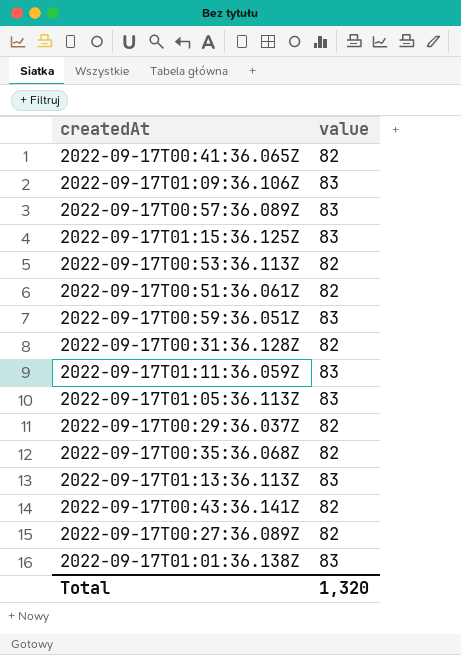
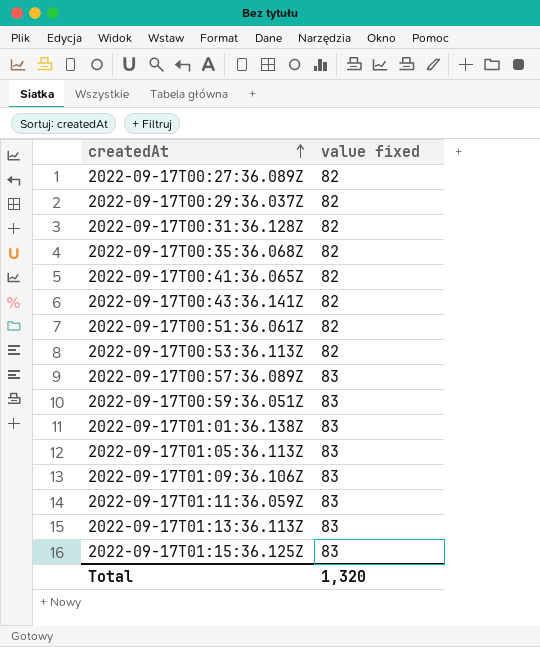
row order: none -> createdAt ascending
column name: value -> value fixed

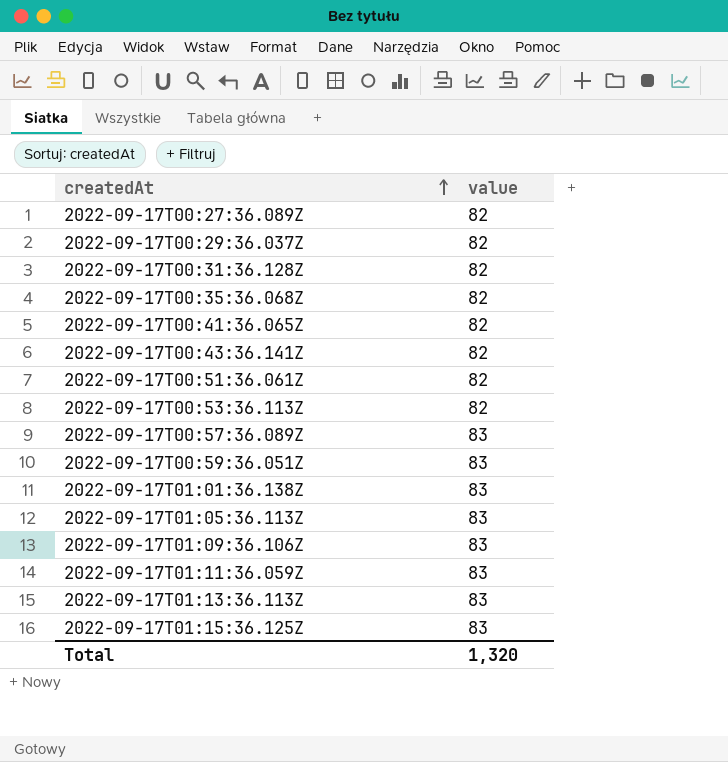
column name: value fixed -> value

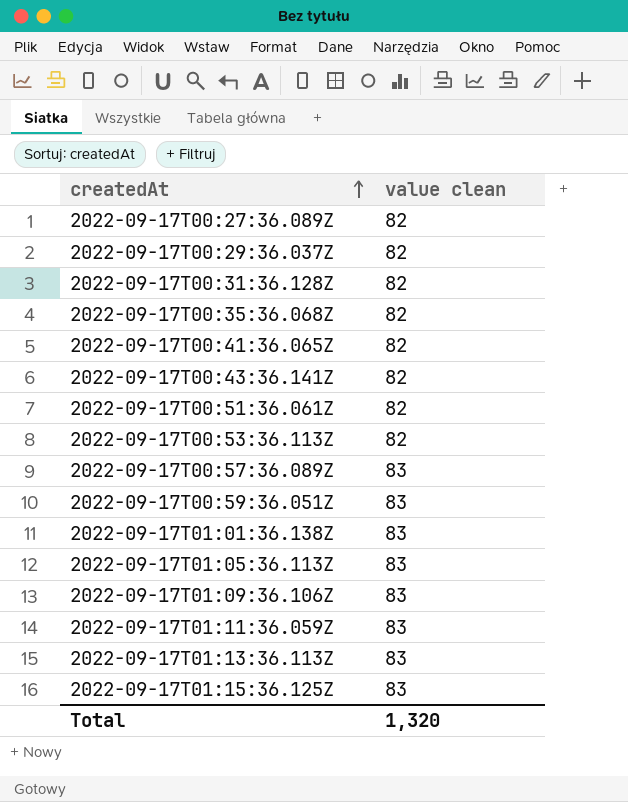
column name: value -> value clean

